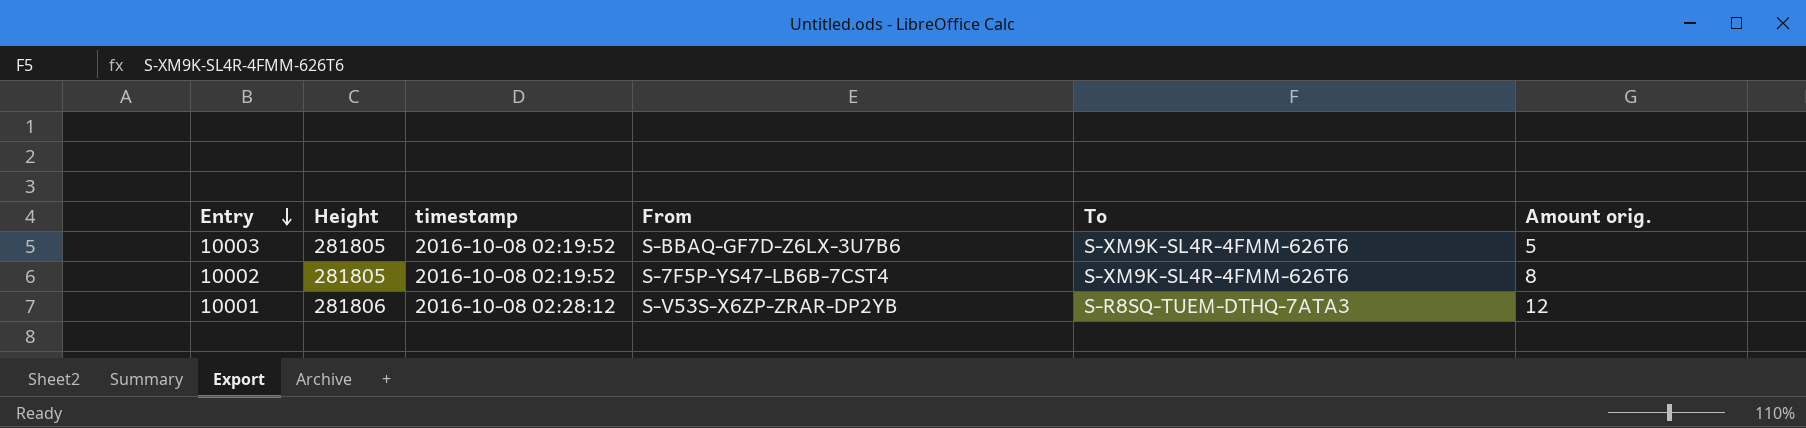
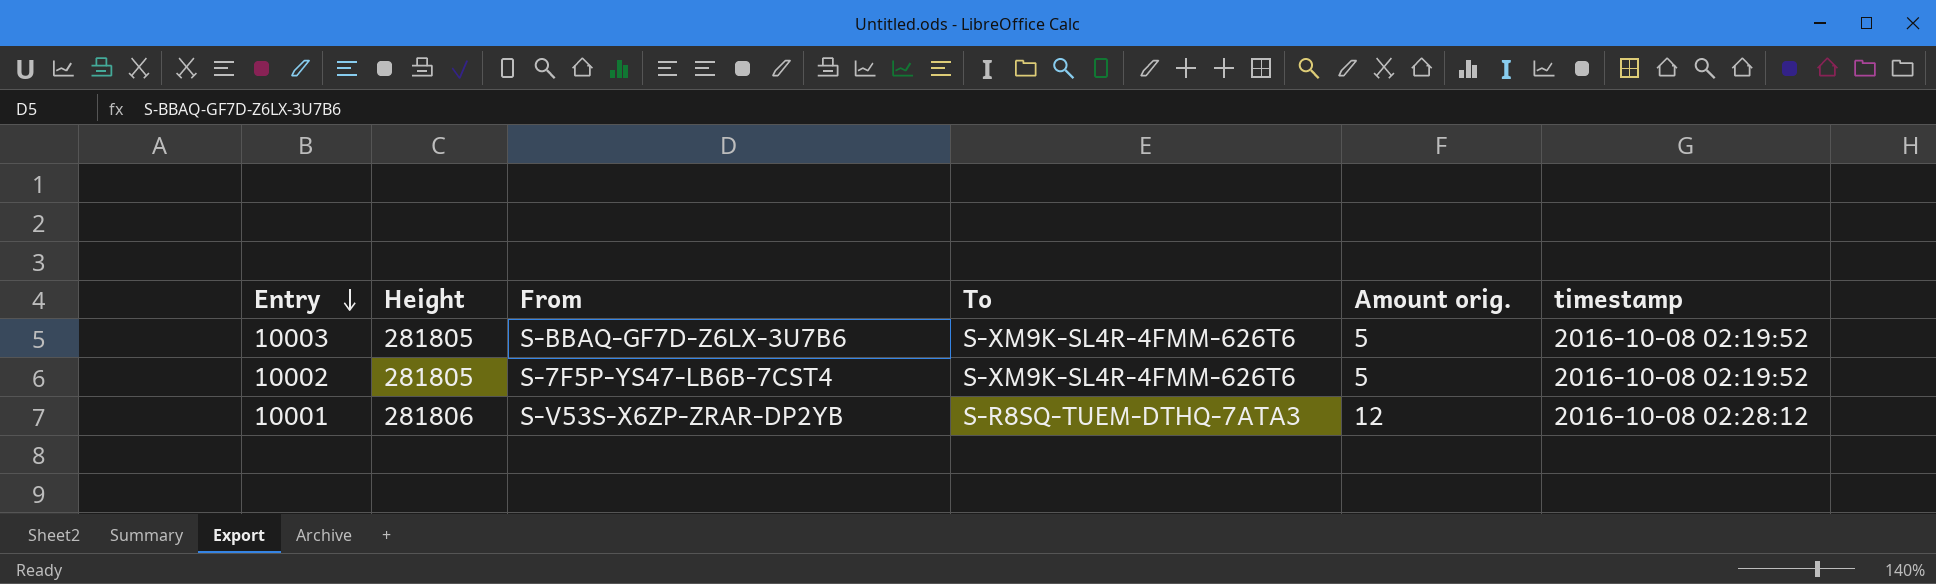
column timestamp | position: 3 -> 6
10002 | Amount orig.: 8 -> 5

